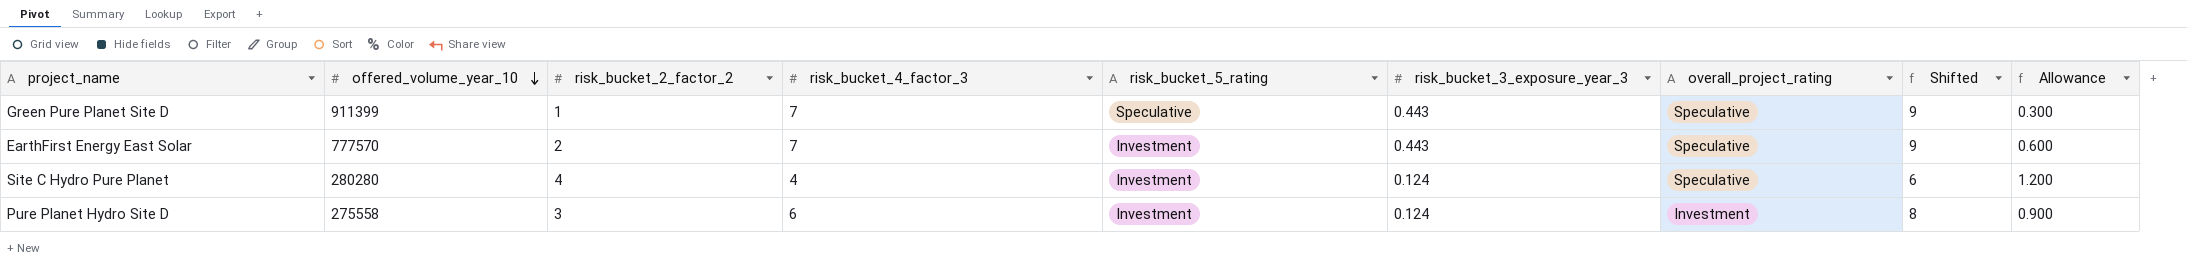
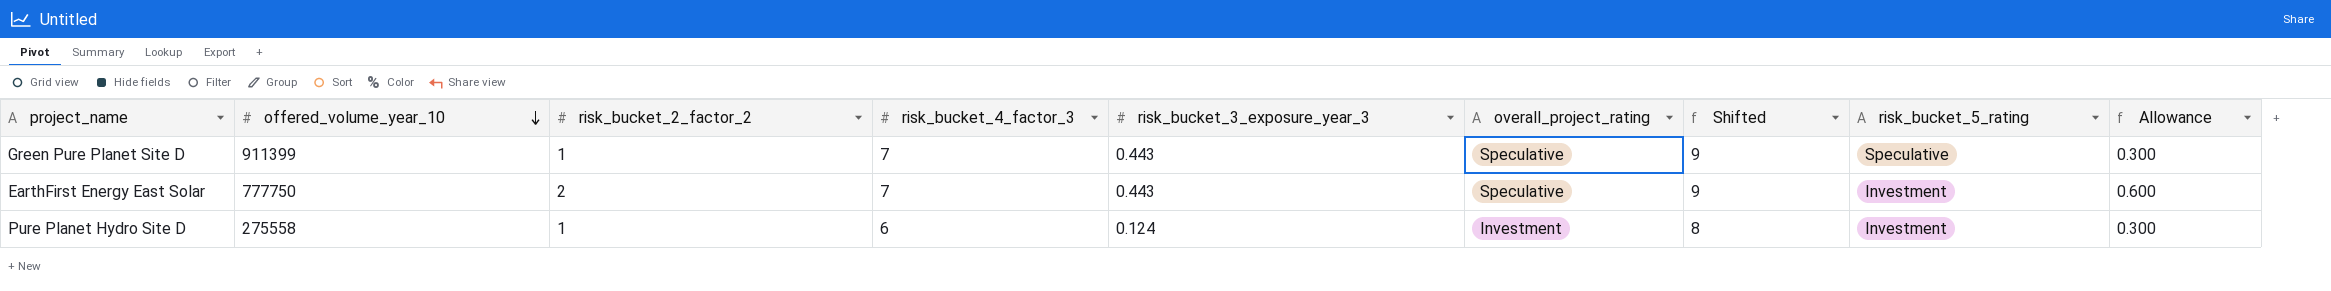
column risk_bucket_5_rating | position: 5 -> 8
row Site C Hydro Pure Planet: 280280 | 4 | 4 | Investment | 0.124 | Speculative | 6 | 1.200 -> none
EarthFirst Energy East Solar | offered_volume_year_10: 777570 -> 777750
Pure Planet Hydro Site D | risk_bucket_2_factor_2: 3 -> 1
Pure Planet Hydro Site D | Allowance: 0.900 -> 0.300

